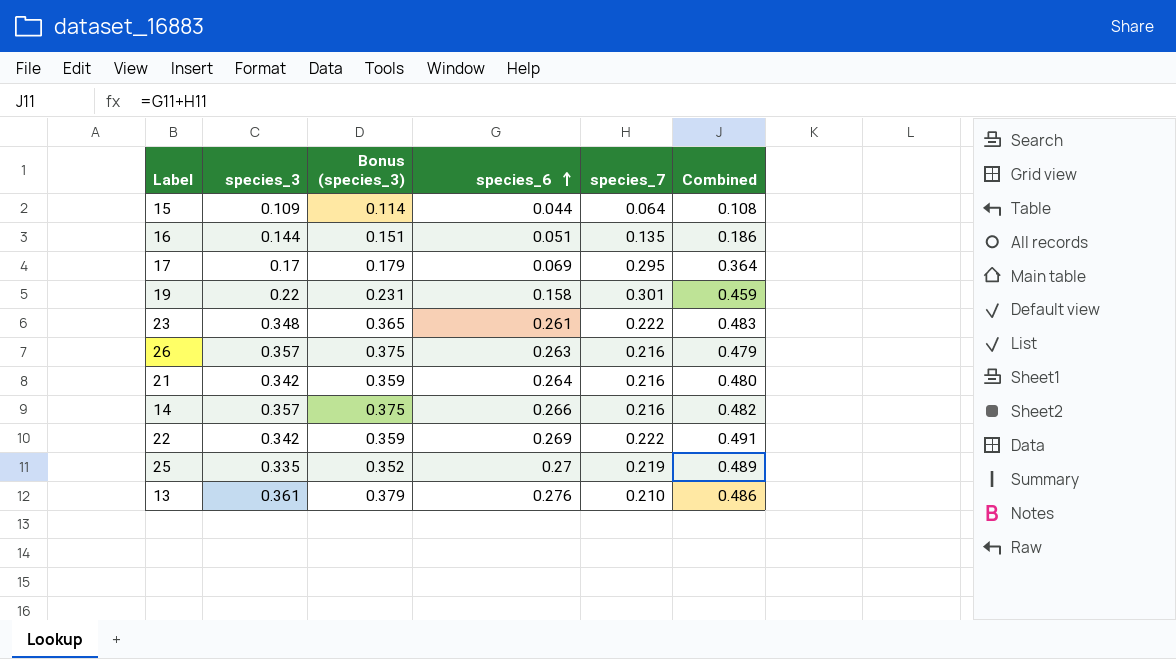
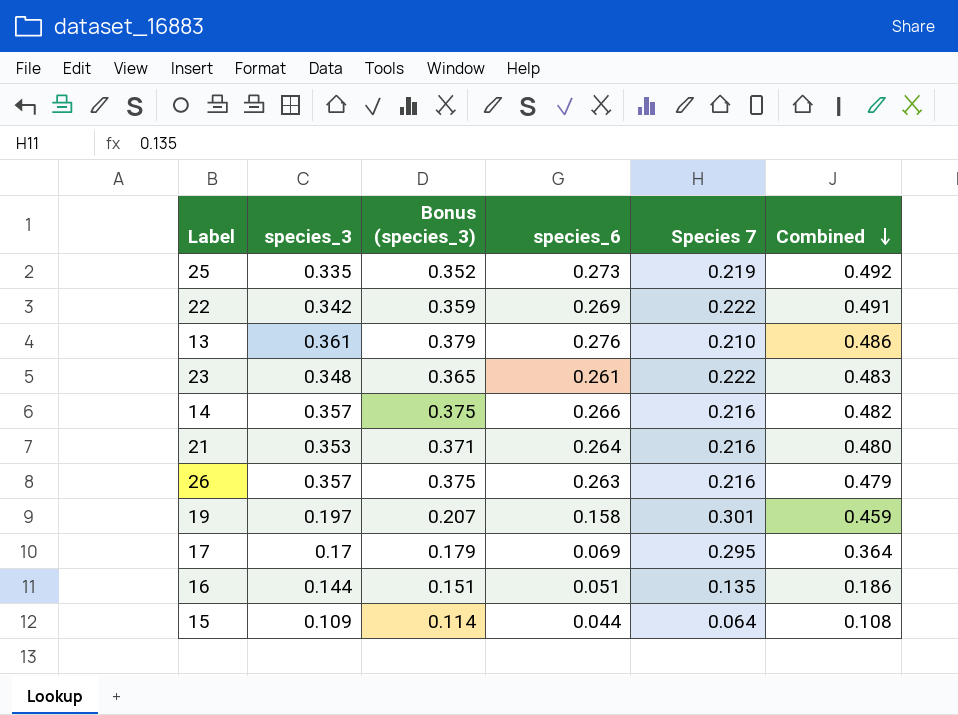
row order: species_6 ascending -> Combined descending
column name: species_7 -> Species 7
25 | species_6: 0.27 -> 0.273
25 | Combined: 0.489 -> 0.492
21 | species_3: 0.342 -> 0.353
21 | Bonus (species_3): 0.359 -> 0.371
19 | species_3: 0.22 -> 0.197
19 | Bonus (species_3): 0.231 -> 0.207

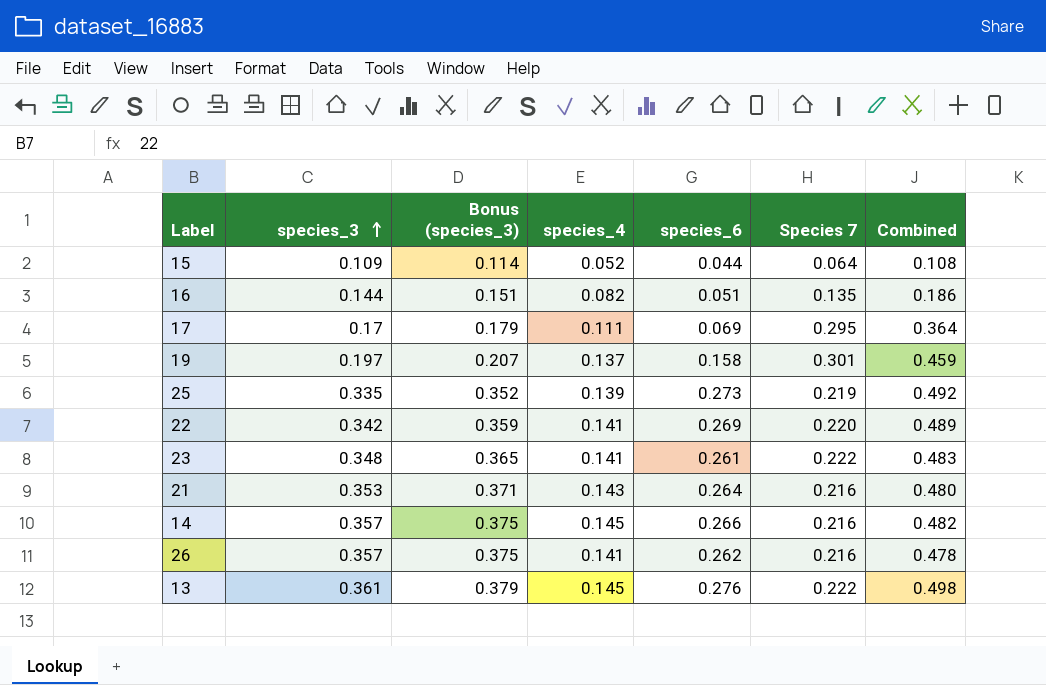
row order: Combined descending -> species_3 ascending
column species_4 | position: none -> 4
22 | Species 7: 0.222 -> 0.220
22 | Combined: 0.491 -> 0.489
26 | species_6: 0.263 -> 0.262
26 | Combined: 0.479 -> 0.478
13 | Species 7: 0.210 -> 0.222
13 | Combined: 0.486 -> 0.498

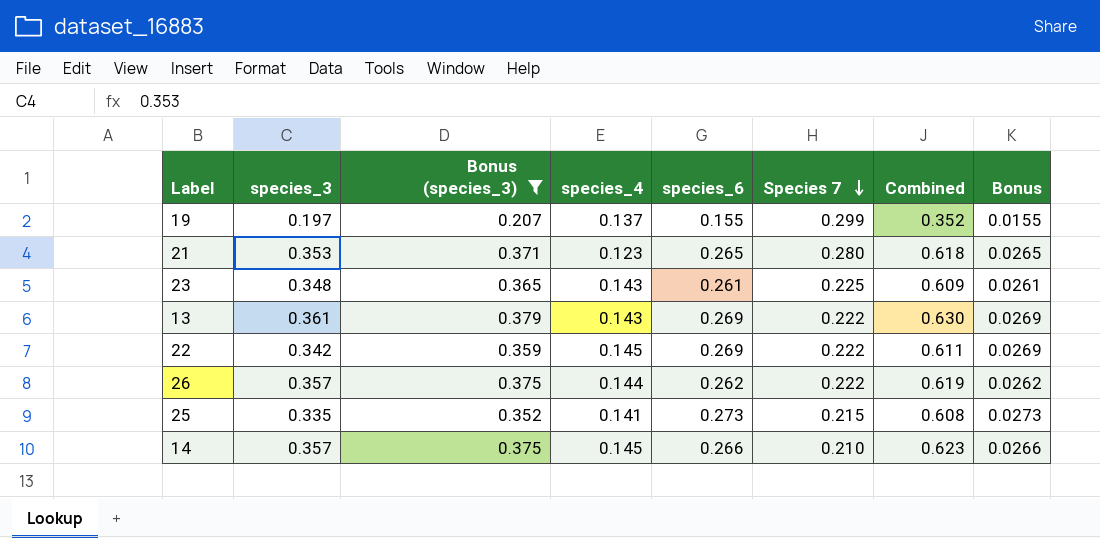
filter: none -> Bonus (species_3) >= 0.207
row order: species_3 ascending -> Species 7 descending
column Combined | formula: [species_6] + [Species 7] -> [species_3] + [species_6]
column Bonus | formula: none -> [species_6] * 0.1
19 | species_6: 0.158 -> 0.155
19 | Species 7: 0.301 -> 0.299
21 | species_4: 0.143 -> 0.123
21 | species_6: 0.264 -> 0.265
21 | Species 7: 0.216 -> 0.280
23 | species_4: 0.141 -> 0.143
23 | Species 7: 0.222 -> 0.225
13 | species_4: 0.145 -> 0.143
13 | species_6: 0.276 -> 0.269
22 | species_4: 0.141 -> 0.145
22 | Species 7: 0.220 -> 0.222
26 | species_4: 0.141 -> 0.144
26 | Species 7: 0.216 -> 0.222
25 | species_4: 0.139 -> 0.141
25 | Species 7: 0.219 -> 0.215
14 | Species 7: 0.216 -> 0.210

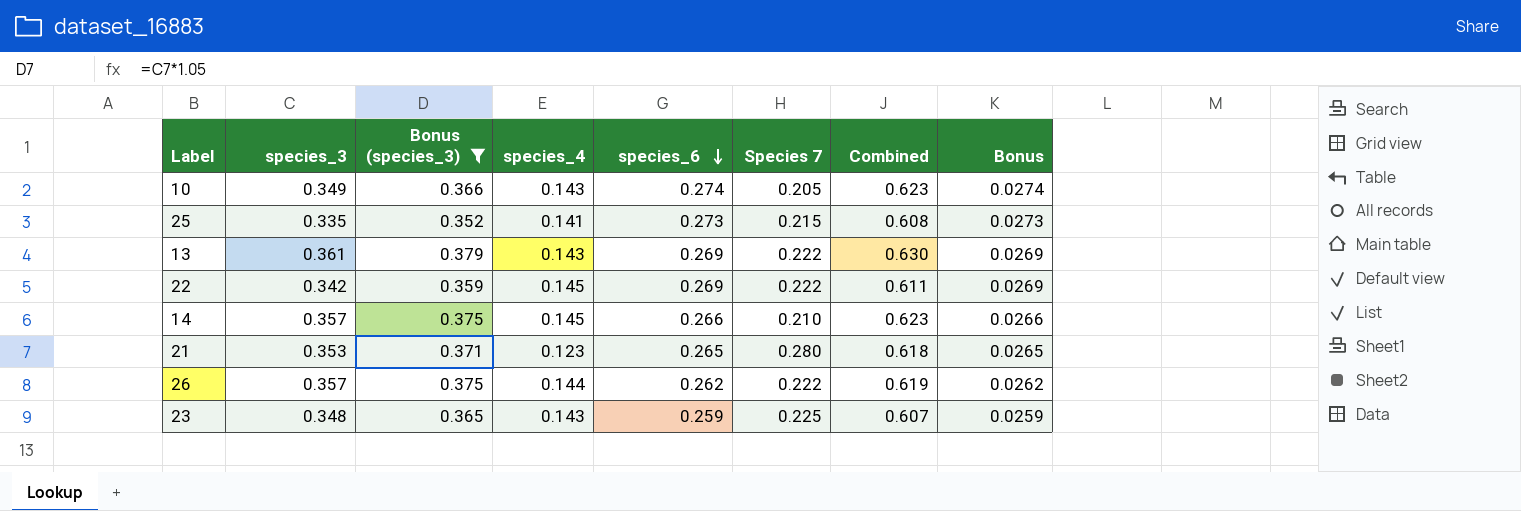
row order: Species 7 descending -> species_6 descending
row 19: 0.197 | 0.207 | 0.137 | 0.155 | 0.299 | 0.352 | 0.0155 -> none
row 10: none -> 0.349 | 0.366 | 0.143 | 0.274 | 0.205 | 0.623 | 0.0274
23 | species_6: 0.261 -> 0.259
23 | Combined: 0.609 -> 0.607
23 | Bonus: 0.0261 -> 0.0259

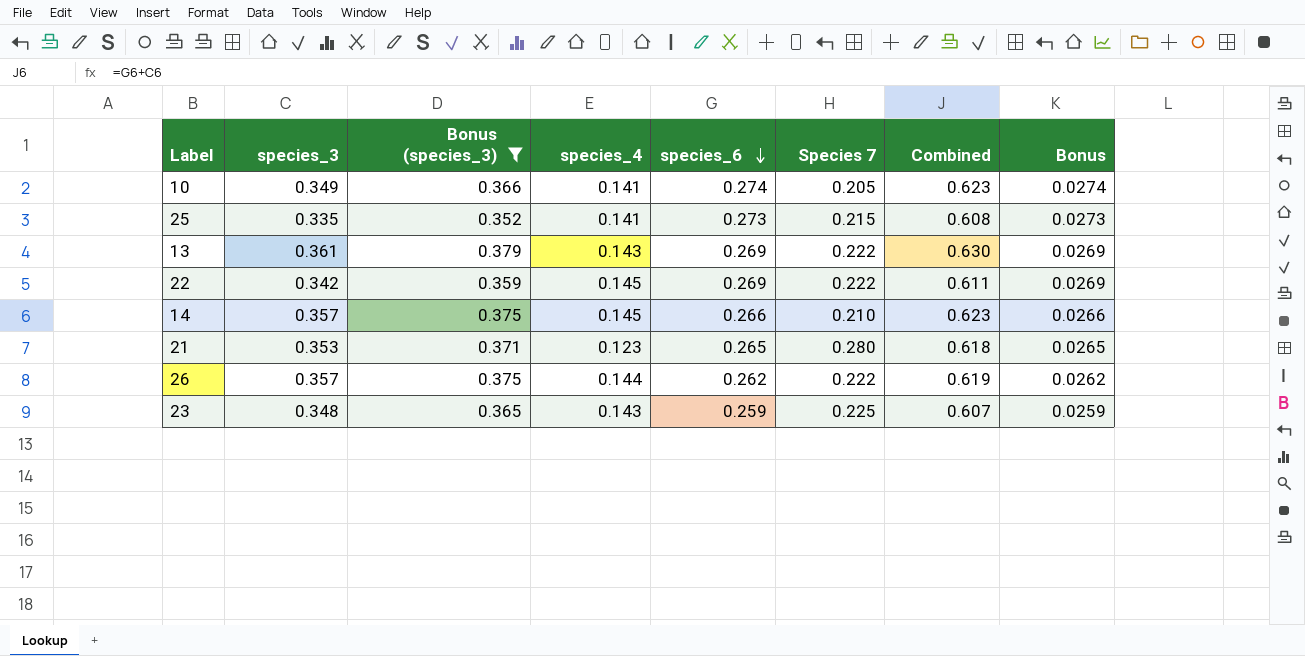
10 | species_4: 0.143 -> 0.141

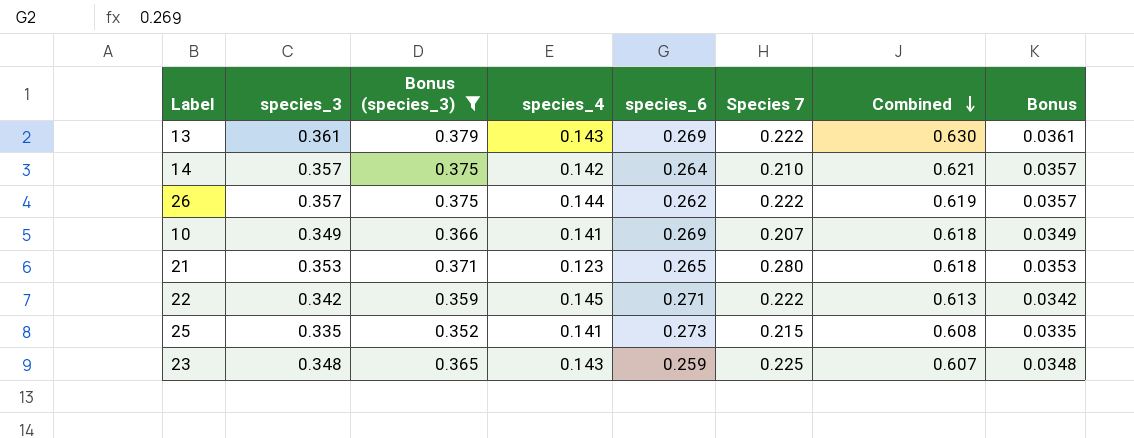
row order: species_6 descending -> Combined descending
column Bonus | formula: [species_6] * 0.1 -> [species_3] * 0.1
14 | species_4: 0.145 -> 0.142
14 | species_6: 0.266 -> 0.264
14 | Combined: 0.623 -> 0.621
10 | species_6: 0.274 -> 0.269
10 | Species 7: 0.205 -> 0.207
10 | Combined: 0.623 -> 0.618
22 | species_6: 0.269 -> 0.271
22 | Combined: 0.611 -> 0.613

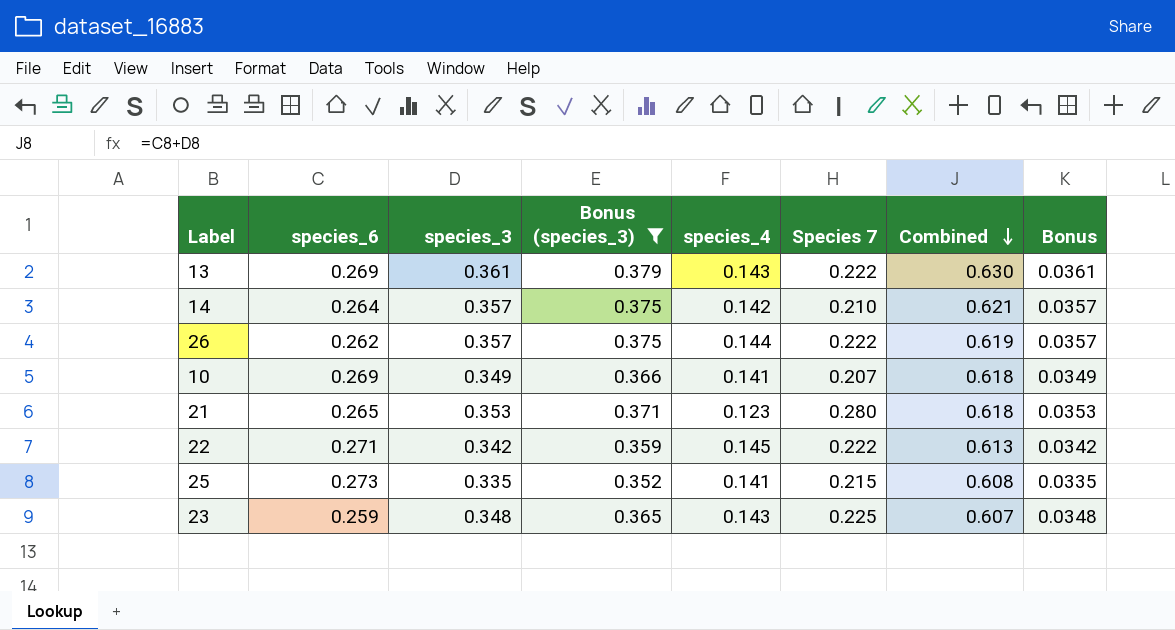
column species_6 | position: 5 -> 2

